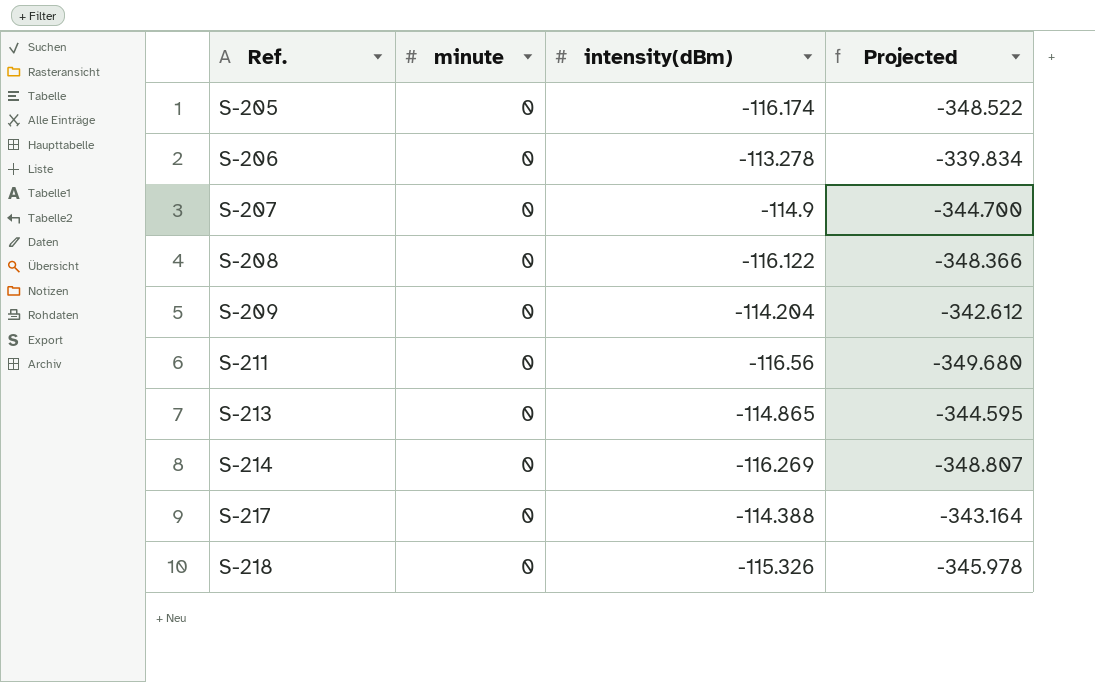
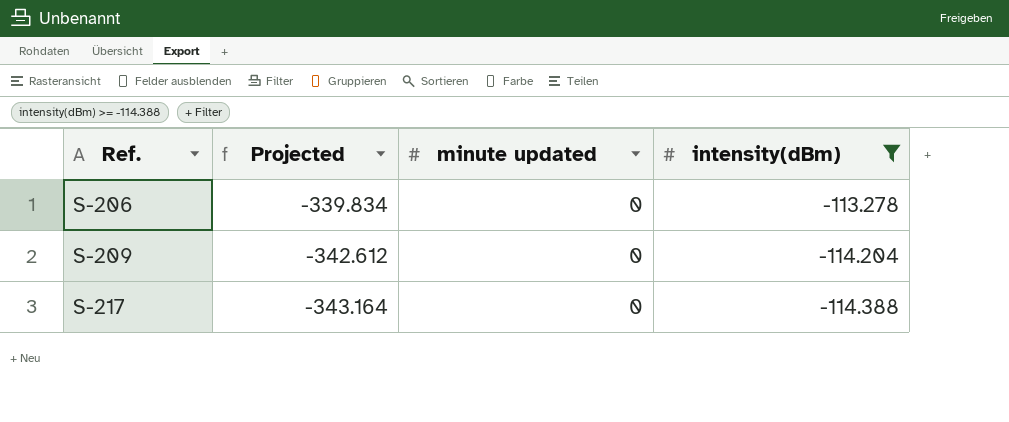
filter: none -> intensity(dBm) >= -114.388
column Projected | position: 4 -> 2
column name: minute -> minute updated

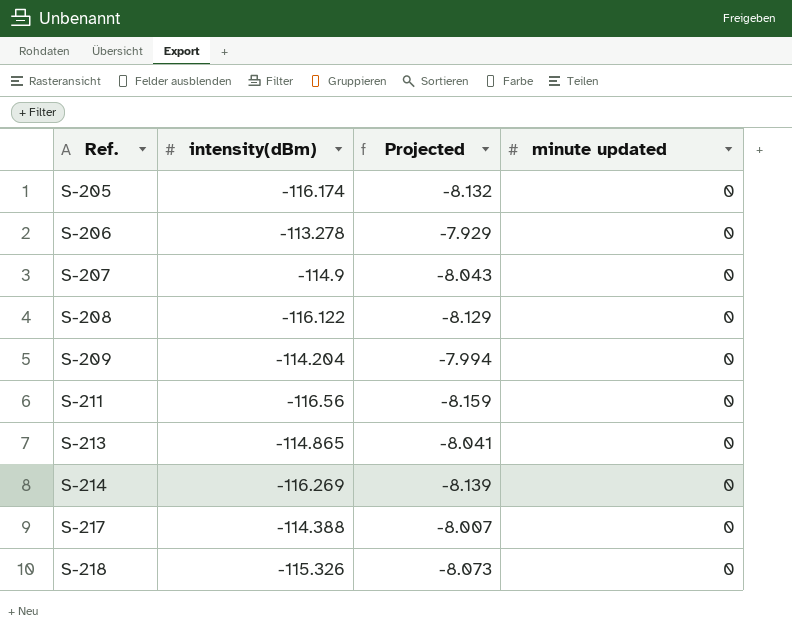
filter: intensity(dBm) >= -114.388 -> none
column intensity(dBm) | position: 4 -> 2
column Projected | formula: [intensity(dBm)] * 3 -> [intensity(dBm)] * 0.07

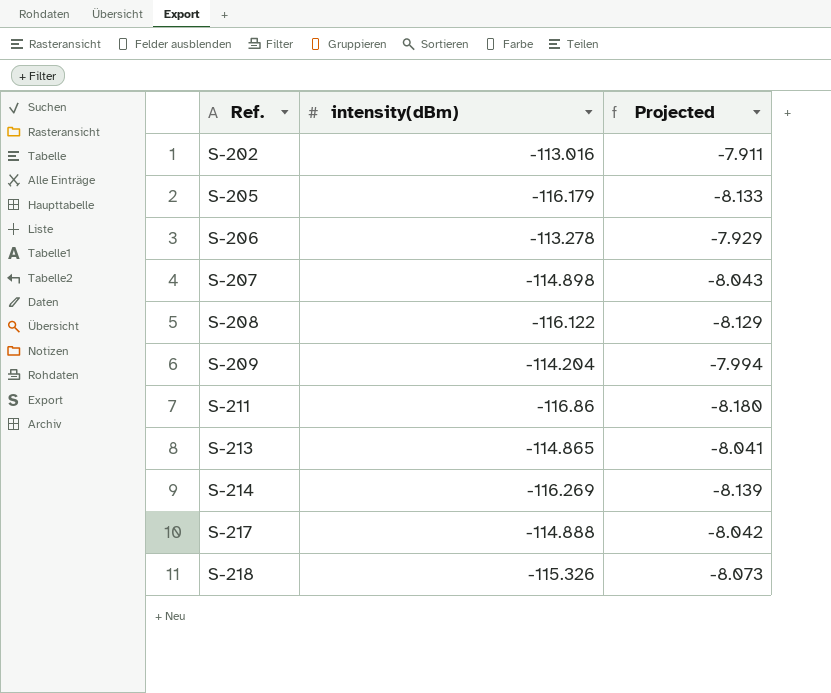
column minute updated | position: 4 -> none
row S-202: none -> -113.016 | -7.911
S-205 | intensity(dBm): -116.174 -> -116.179
S-205 | Projected: -8.132 -> -8.133
S-207 | intensity(dBm): -114.9 -> -114.898
S-211 | intensity(dBm): -116.56 -> -116.86
S-211 | Projected: -8.159 -> -8.180
S-217 | intensity(dBm): -114.388 -> -114.888
S-217 | Projected: -8.007 -> -8.042

